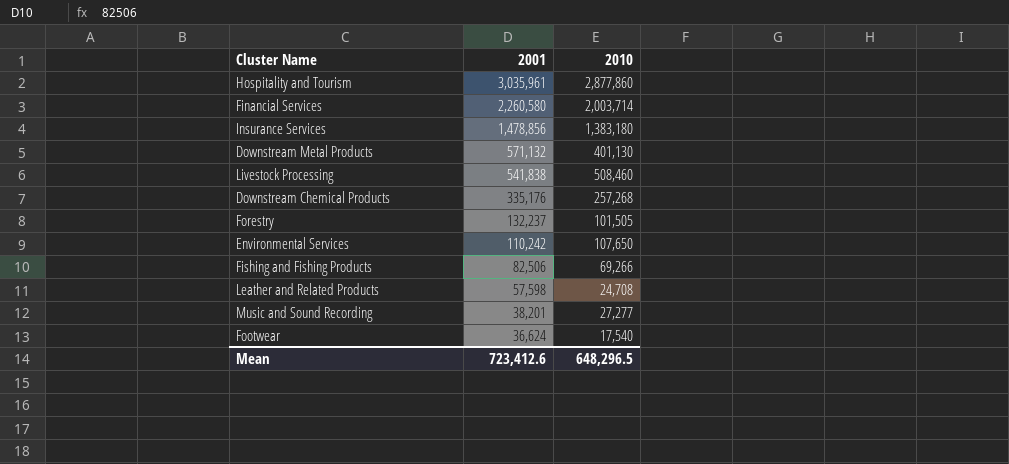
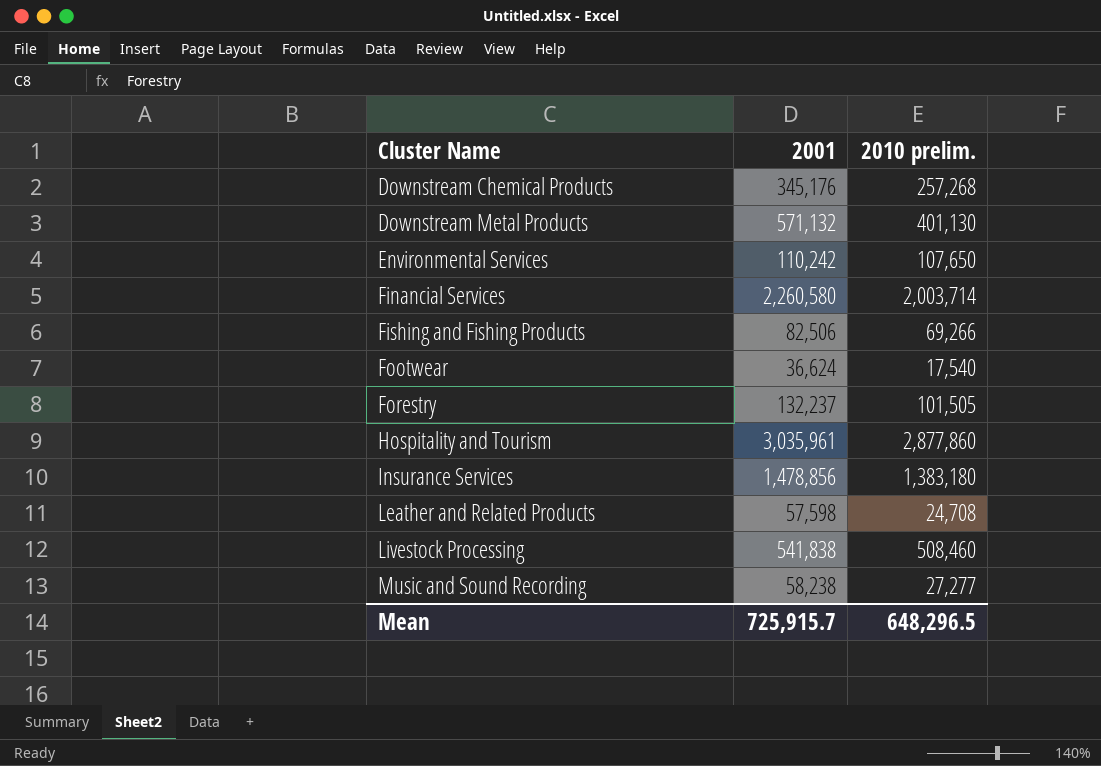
row order: 2001 descending -> Cluster Name ascending
column name: 2010 -> 2010 prelim.
Downstream Chemical Products | 2001: 335,176 -> 345,176
Music and Sound Recording | 2001: 38,201 -> 58,238
Mean | 2001: 723,412.6 -> 725,915.7

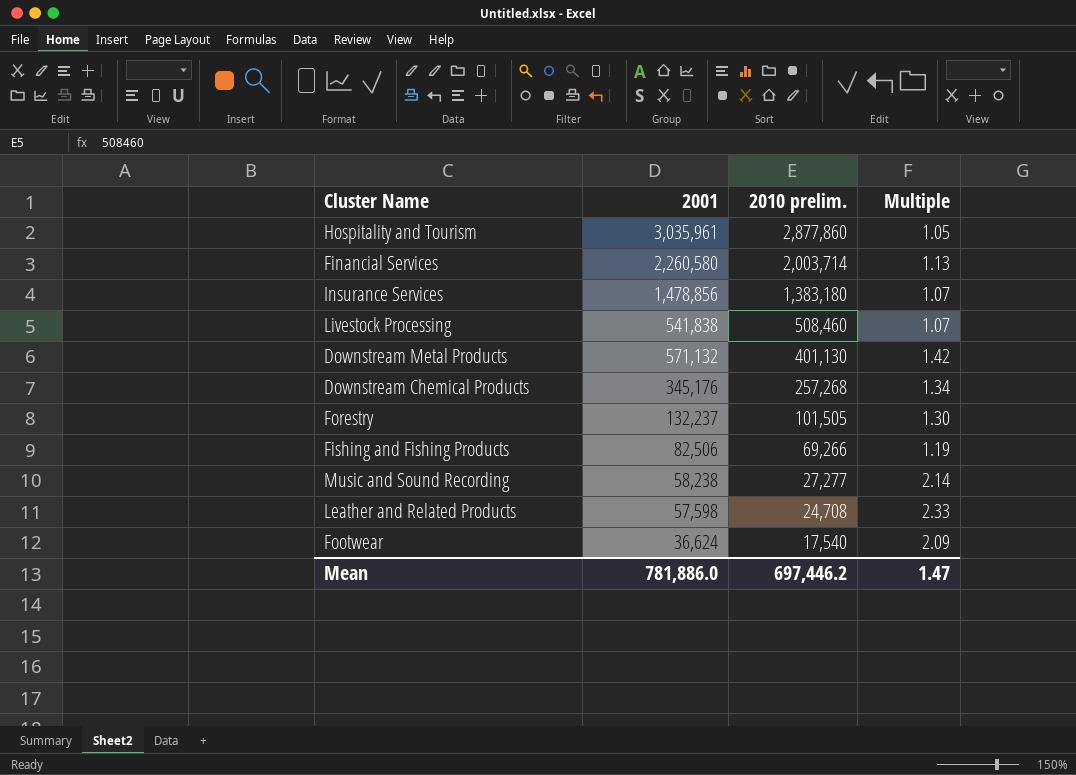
row order: Cluster Name ascending -> 2010 prelim. descending
column Multiple | formula: none -> [2001] / [2010 prelim.]
row Environmental Services: 110,242 | 107,650 -> none
Mean | 2001: 725,915.7 -> 781,886.0
Mean | 2010 prelim.: 648,296.5 -> 697,446.2

